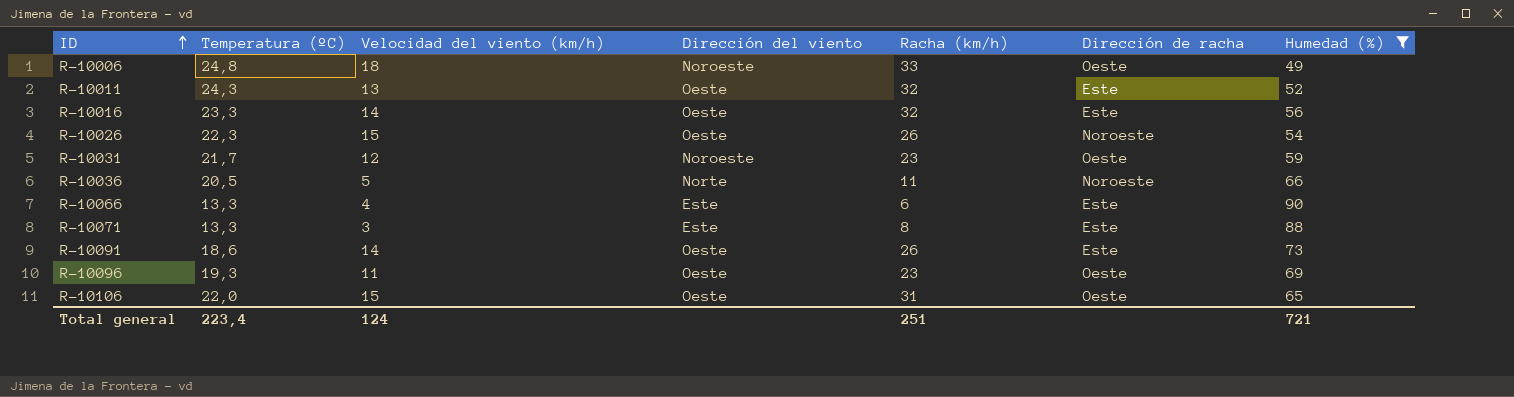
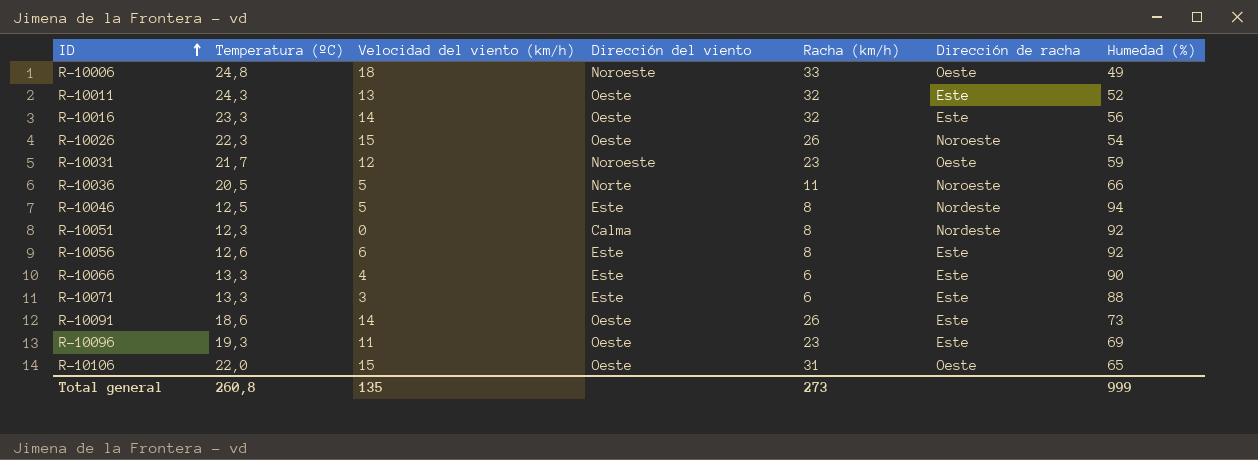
filter: Humedad (%) <= 90 -> none
R-10071 | Racha (km/h): 8 -> 6
R-10096 | Dirección de racha: Oeste -> Este
Total general | Temperatura (ºC): 223,4 -> 260,8
Total general | Velocidad del viento (km/h): 124 -> 135
Total general | Racha (km/h): 251 -> 273
Total general | Humedad (%): 721 -> 999

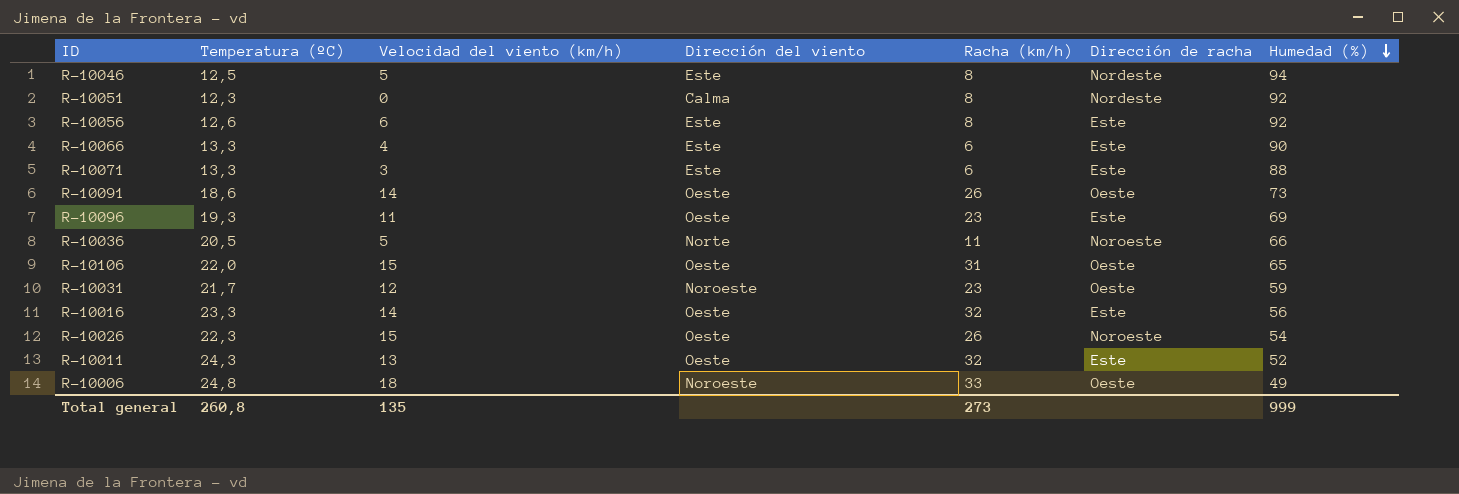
row order: ID ascending -> Humedad (%) descending
R-10091 | Dirección de racha: Este -> Oeste

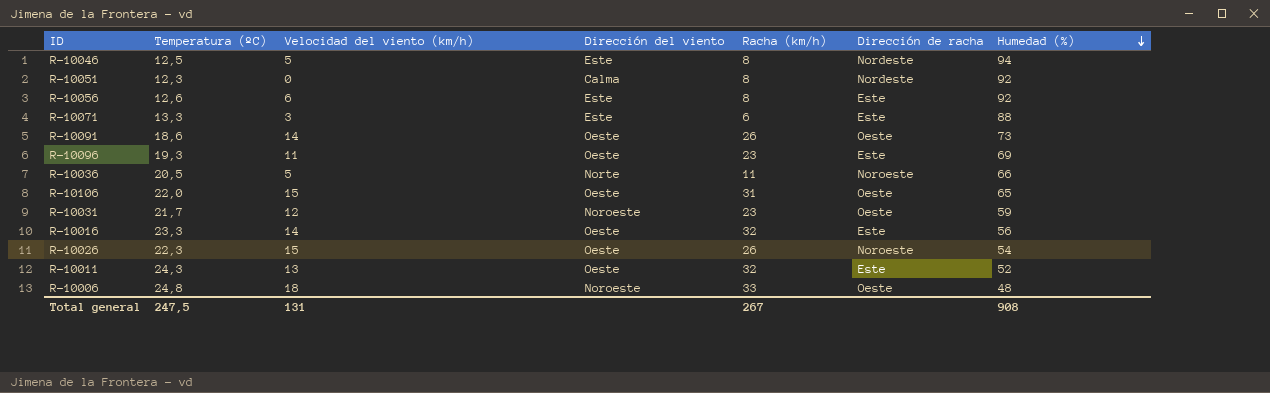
row R-10066: 13,3 | 4 | Este | 6 | Este | 90 -> none
R-10006 | Humedad (%): 49 -> 48
Total general | Temperatura (ºC): 260,8 -> 247,5
Total general | Velocidad del viento (km/h): 135 -> 131
Total general | Racha (km/h): 273 -> 267
Total general | Humedad (%): 999 -> 908

